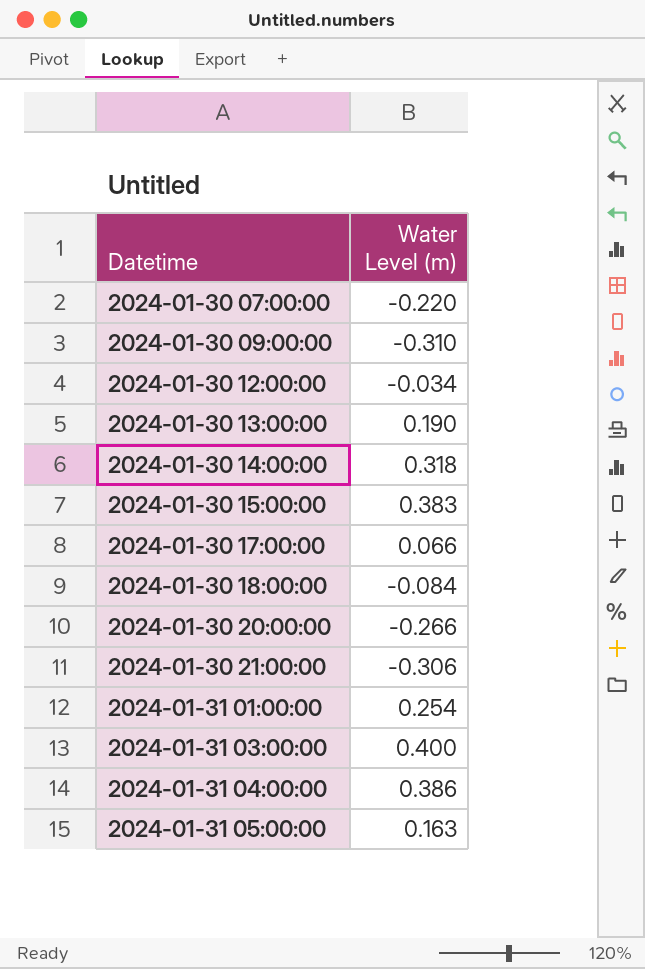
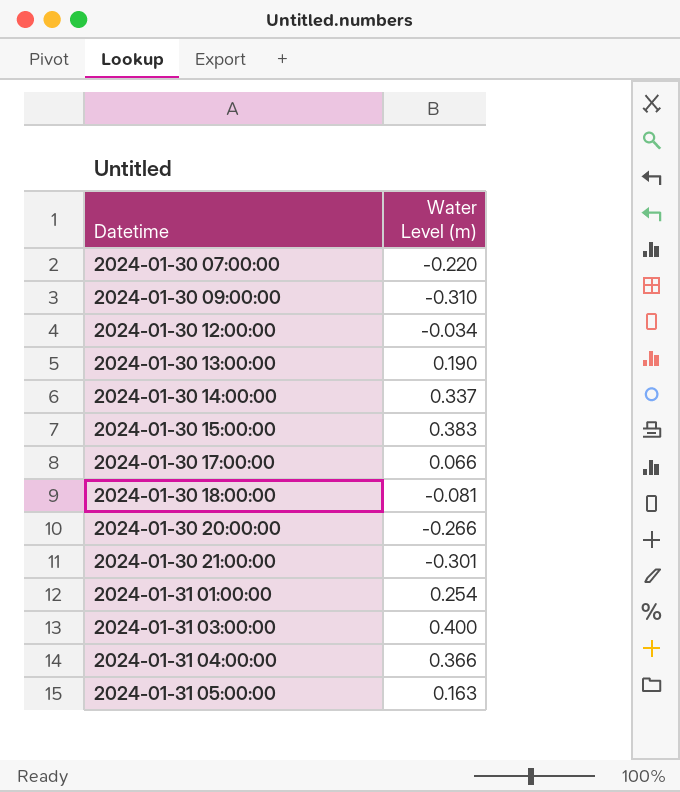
2024-01-30 14:00:00 | Water Level (m): 0.318 -> 0.337
2024-01-30 18:00:00 | Water Level (m): -0.084 -> -0.081
2024-01-30 21:00:00 | Water Level (m): -0.306 -> -0.301
2024-01-31 04:00:00 | Water Level (m): 0.386 -> 0.366

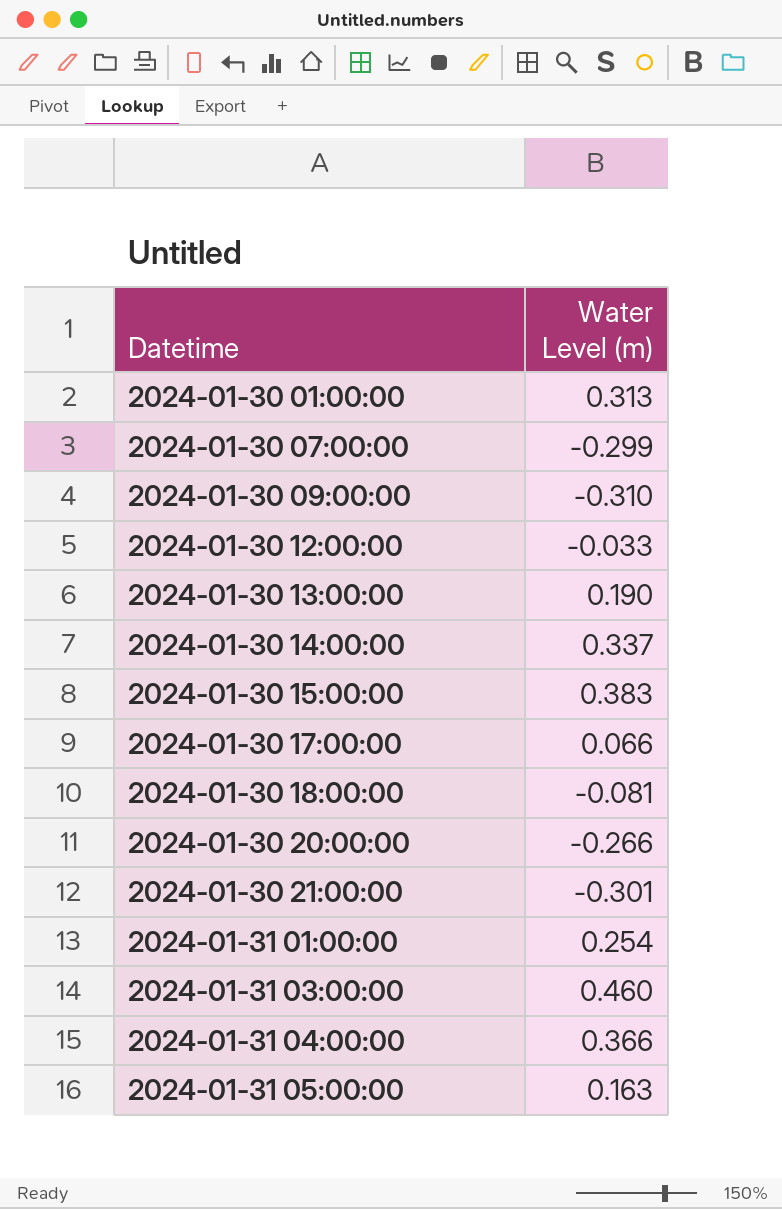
row 2024-01-30 01:00:00: none -> 0.313
2024-01-30 07:00:00 | Water Level (m): -0.220 -> -0.299
2024-01-30 12:00:00 | Water Level (m): -0.034 -> -0.033
2024-01-31 03:00:00 | Water Level (m): 0.400 -> 0.460

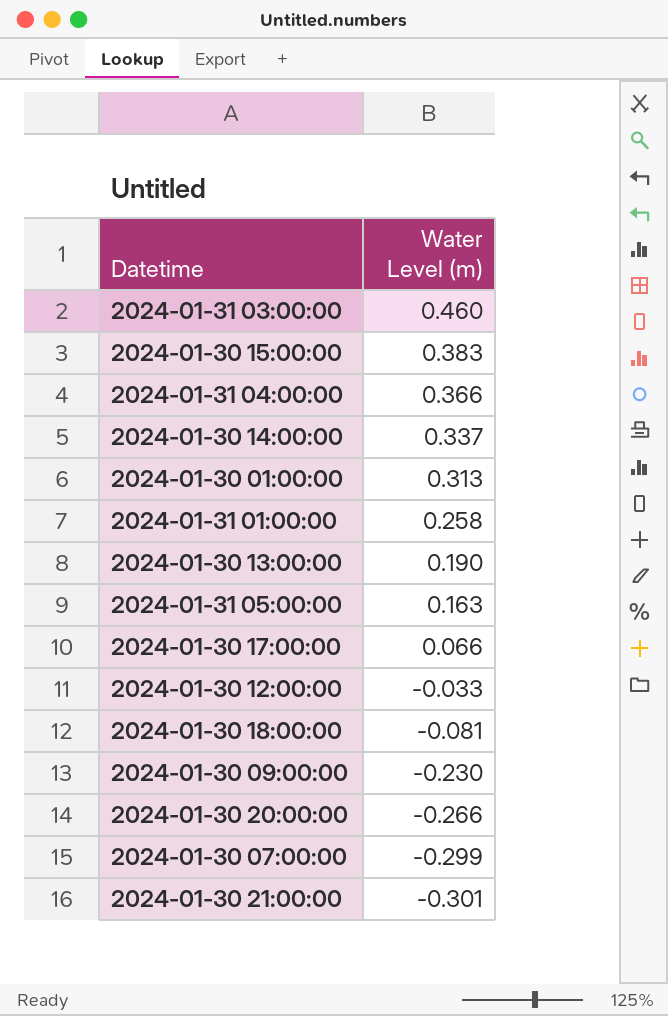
row order: Datetime ascending -> Water Level (m) descending
2024-01-31 01:00:00 | Water Level (m): 0.254 -> 0.258
2024-01-30 09:00:00 | Water Level (m): -0.310 -> -0.230

